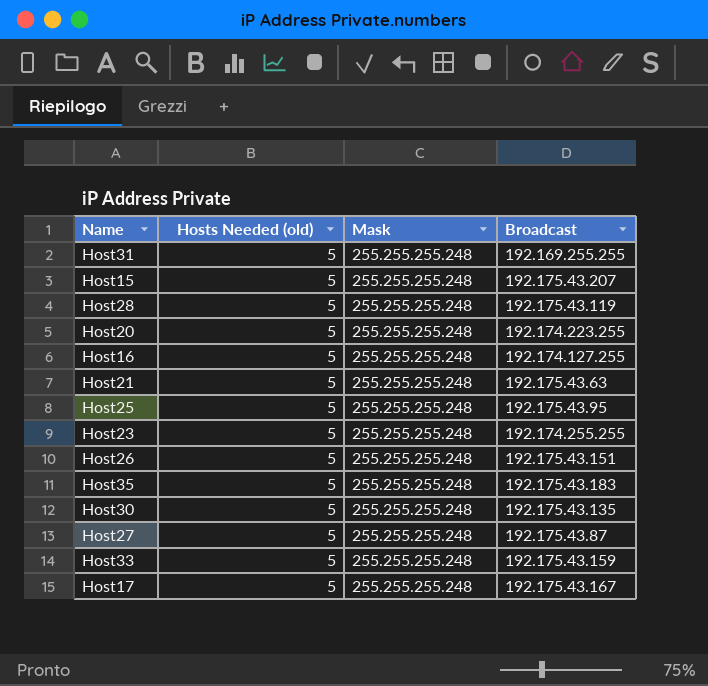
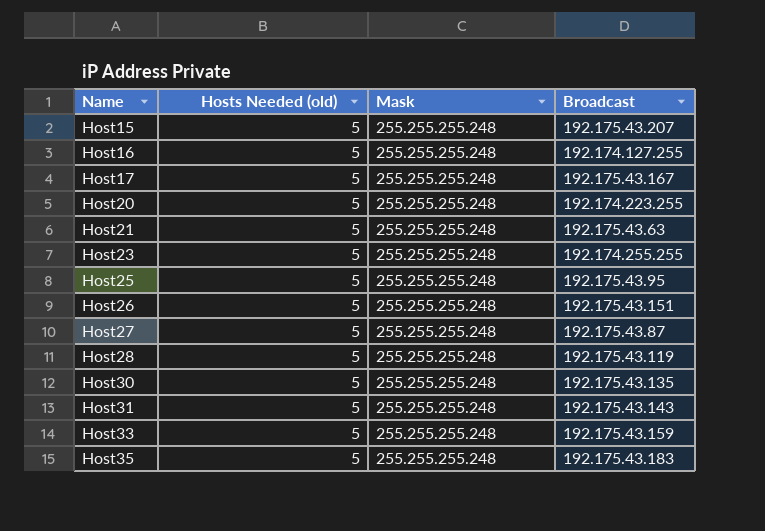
row order: none -> Name ascending
Host31 | Broadcast: 192.169.255.255 -> 192.175.43.143

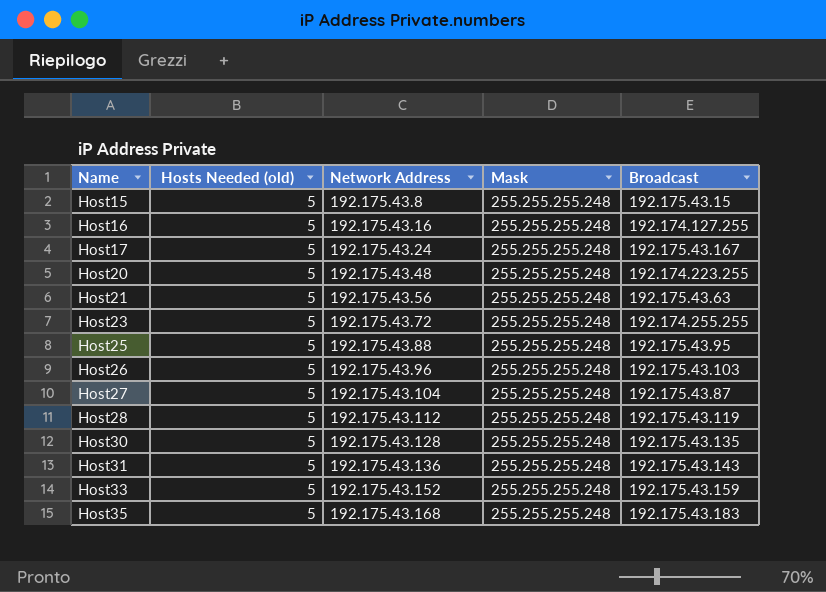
column Network Address | position: none -> 3
Host15 | Broadcast: 192.175.43.207 -> 192.175.43.15
Host26 | Broadcast: 192.175.43.151 -> 192.175.43.103

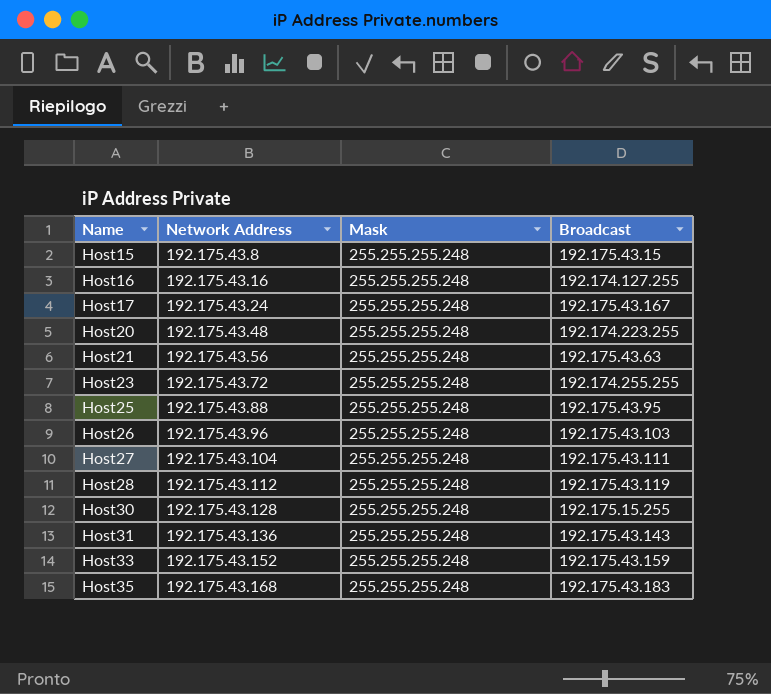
column Hosts Needed (old) | position: 2 -> none
Host27 | Broadcast: 192.175.43.87 -> 192.175.43.111
Host30 | Broadcast: 192.175.43.135 -> 192.175.15.255

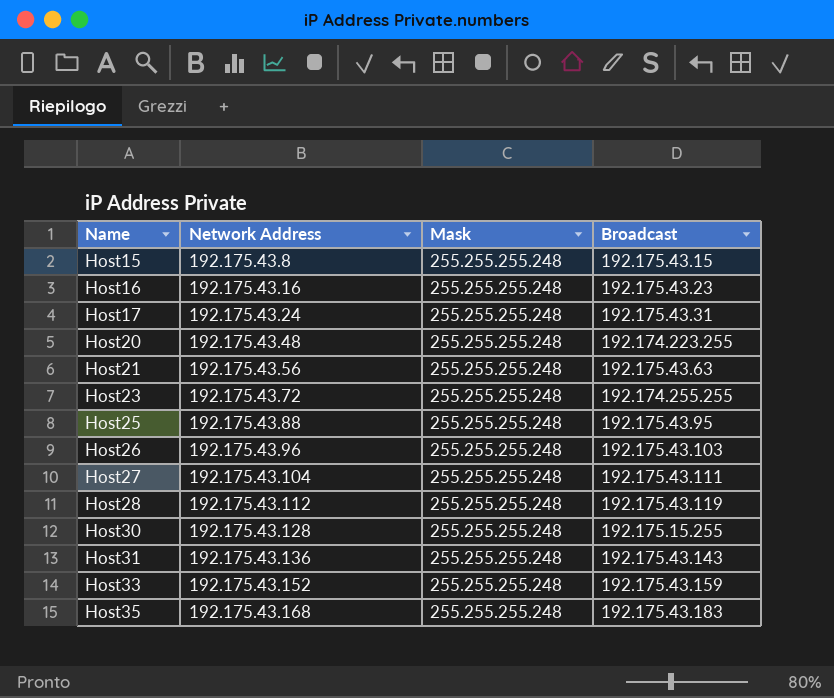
Host16 | Broadcast: 192.174.127.255 -> 192.175.43.23
Host17 | Broadcast: 192.175.43.167 -> 192.175.43.31

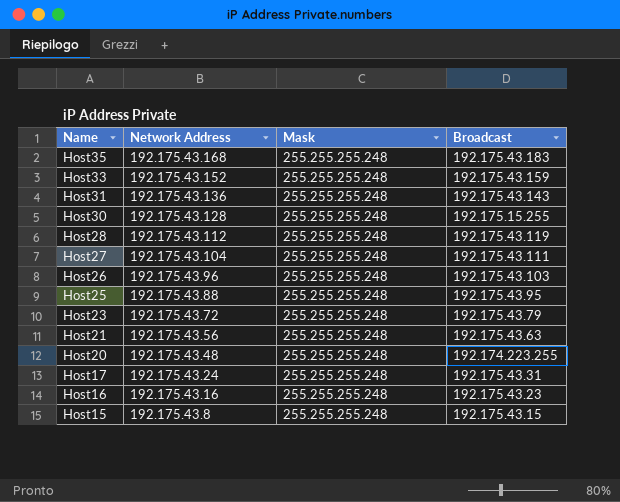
row order: Name ascending -> Name descending
Host23 | Broadcast: 192.174.255.255 -> 192.175.43.79

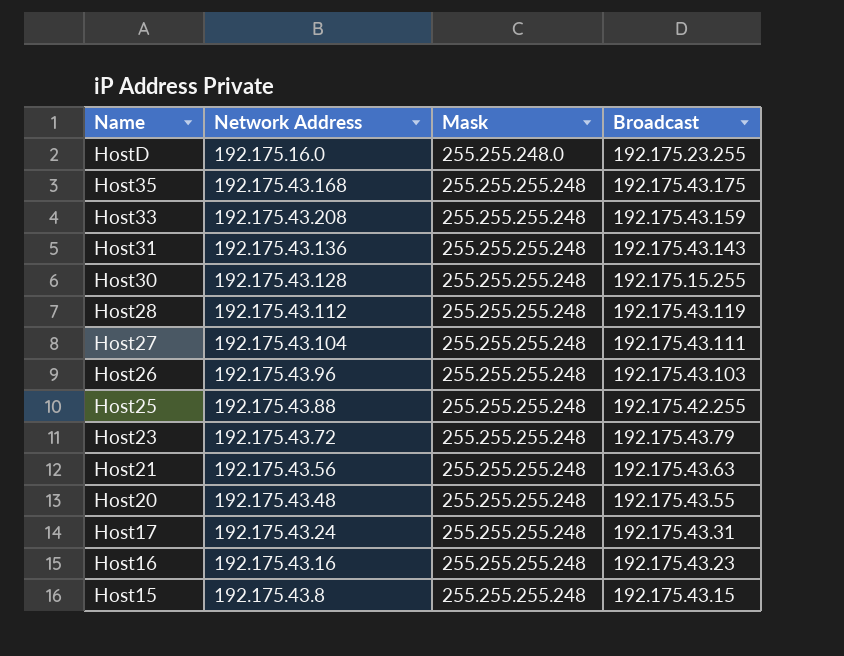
row HostD: none -> 192.175.16.0 | 255.255.248.0 | 192.175.23.255
Host35 | Broadcast: 192.175.43.183 -> 192.175.43.175
Host33 | Network Address: 192.175.43.152 -> 192.175.43.208
Host25 | Broadcast: 192.175.43.95 -> 192.175.42.255
Host20 | Broadcast: 192.174.223.255 -> 192.175.43.55

